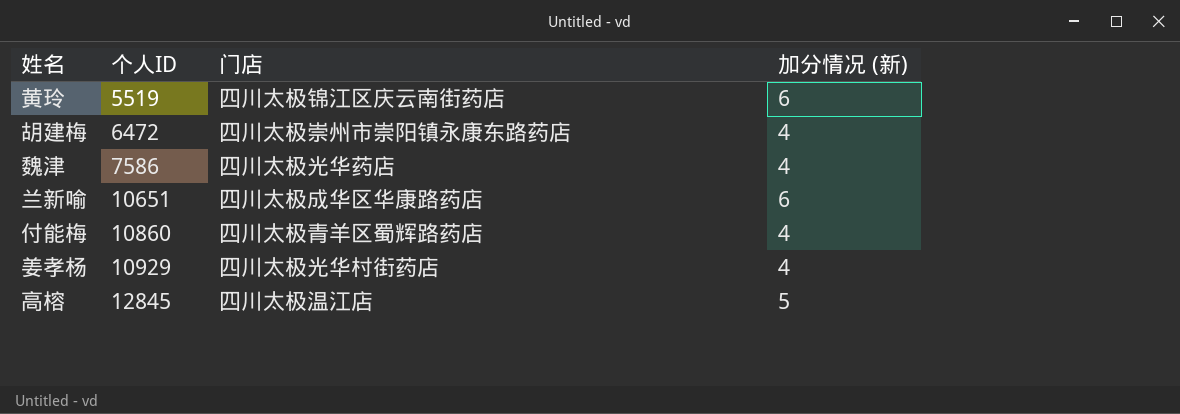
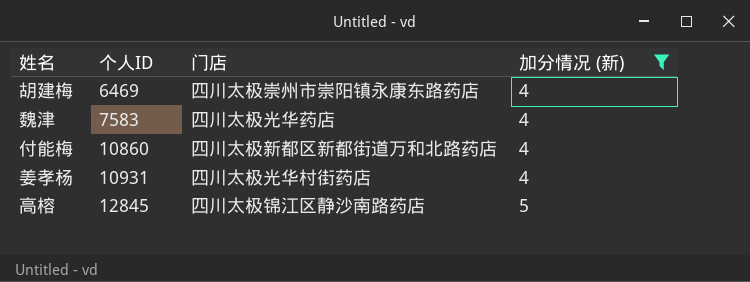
filter: none -> 加分情况 (新) != 6
胡建梅 | 个人ID: 6472 -> 6469
魏津 | 个人ID: 7586 -> 7583
付能梅 | 门店: 四川太极青羊区蜀辉路药店 -> 四川太极新都区新都街道万和北路药店
姜孝杨 | 个人ID: 10929 -> 10931
高榕 | 门店: 四川太极温江店 -> 四川太极锦江区静沙南路药店

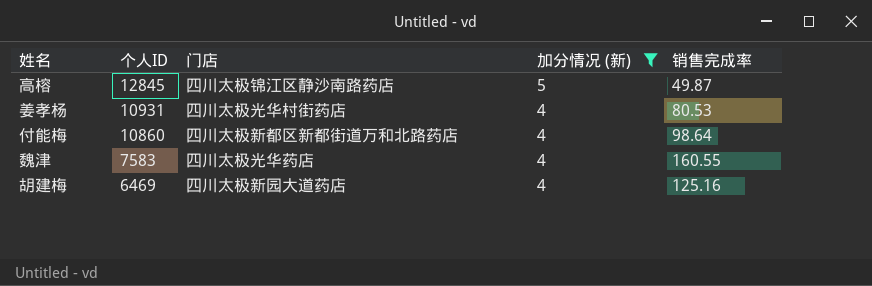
row order: 个人ID ascending -> 个人ID descending
column 销售完成率 | position: none -> 5
胡建梅 | 门店: 四川太极崇州市崇阳镇永康东路药店 -> 四川太极新园大道药店

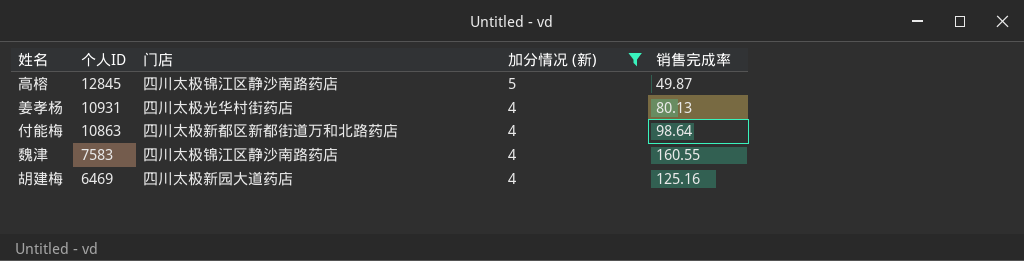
姜孝杨 | 销售完成率: 80.53 -> 80.13
付能梅 | 个人ID: 10860 -> 10863
魏津 | 门店: 四川太极光华药店 -> 四川太极锦江区静沙南路药店

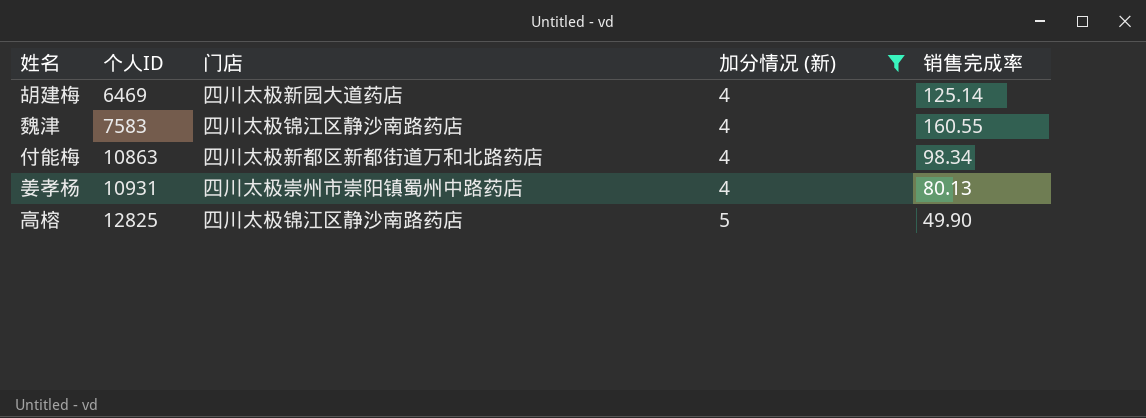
row order: 个人ID descending -> 个人ID ascending
胡建梅 | 销售完成率: 125.16 -> 125.14
付能梅 | 销售完成率: 98.64 -> 98.34
姜孝杨 | 门店: 四川太极光华村街药店 -> 四川太极崇州市崇阳镇蜀州中路药店
高榕 | 个人ID: 12845 -> 12825
高榕 | 销售完成率: 49.87 -> 49.90

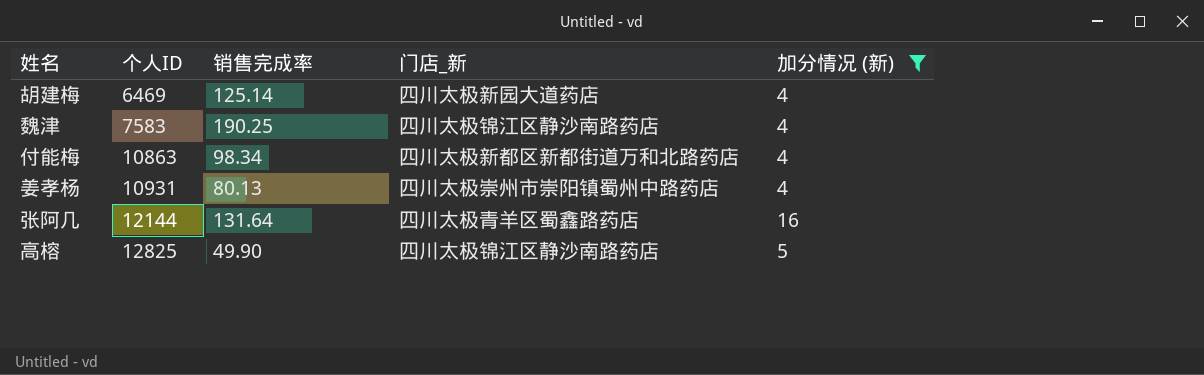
column 销售完成率 | position: 5 -> 3
column name: 门店 -> 门店_新
魏津 | 销售完成率: 160.55 -> 190.25
row 张阿几: none -> 12144 | 131.64 | 四川太极青羊区蜀鑫路药店 | 16

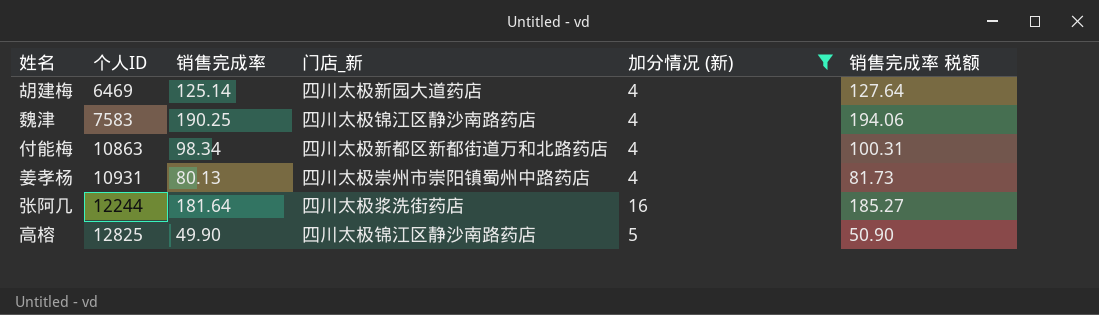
column 销售完成率 税额 | formula: none -> [销售完成率] * 1.02
张阿几 | 个人ID: 12144 -> 12244
张阿几 | 销售完成率: 131.64 -> 181.64
张阿几 | 门店_新: 四川太极青羊区蜀鑫路药店 -> 四川太极浆洗街药店

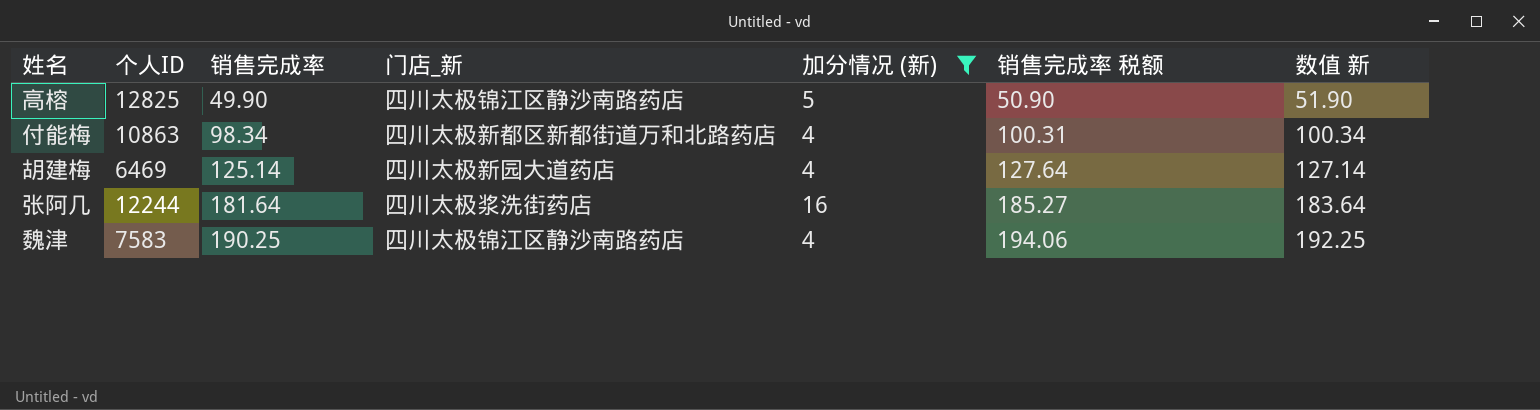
row order: 个人ID ascending -> 销售完成率 ascending
column 数值 新 | formula: none -> [销售完成率] + 2
row 姜孝杨: 10931 | 80.13 | 四川太极崇州市崇阳镇蜀州中路药店 | 4 | 81.73 -> none

